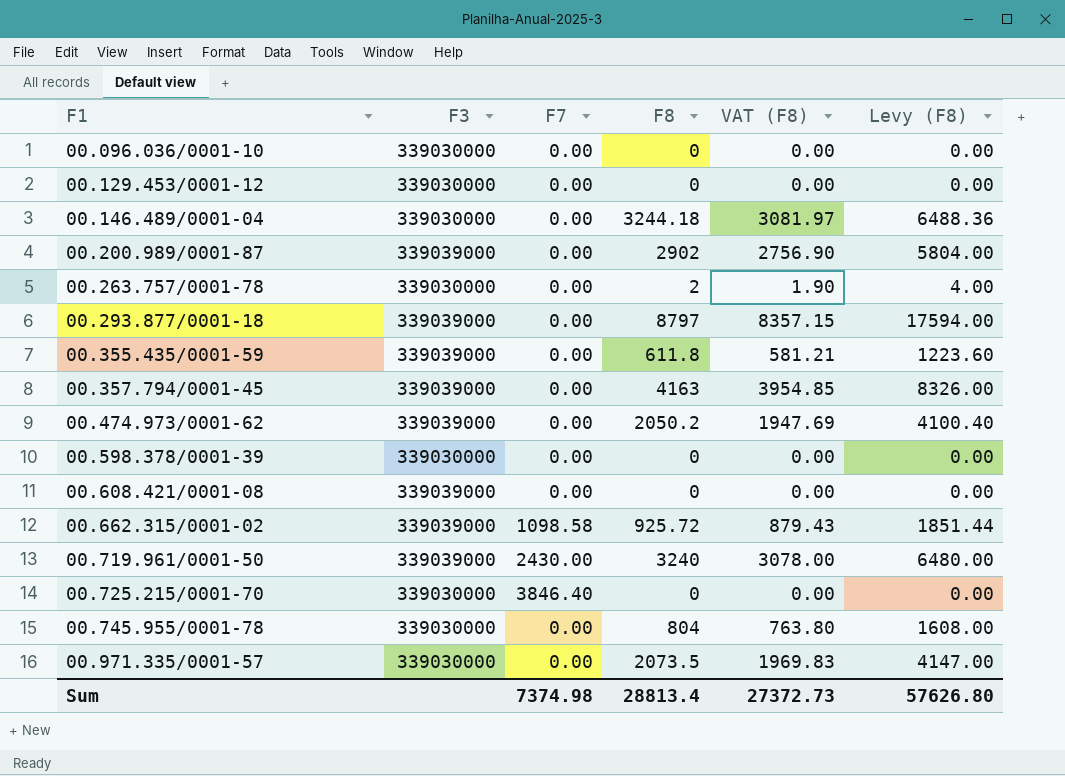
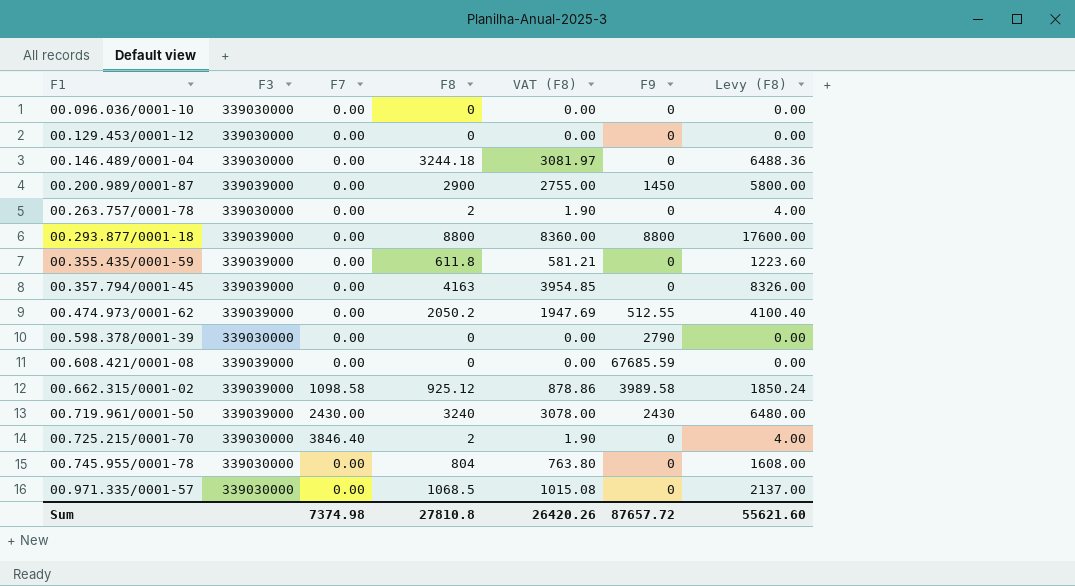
column F9 | position: none -> 6
00.200.989/0001-87 | F8: 2902 -> 2900
00.200.989/0001-87 | VAT (F8): 2756.90 -> 2755.00
00.200.989/0001-87 | Levy (F8): 5804.00 -> 5800.00
00.293.877/0001-18 | F8: 8797 -> 8800
00.293.877/0001-18 | VAT (F8): 8357.15 -> 8360.00
00.293.877/0001-18 | Levy (F8): 17594.00 -> 17600.00
00.662.315/0001-02 | F8: 925.72 -> 925.12
00.662.315/0001-02 | VAT (F8): 879.43 -> 878.86
00.662.315/0001-02 | Levy (F8): 1851.44 -> 1850.24
00.725.215/0001-70 | F8: 0 -> 2
00.725.215/0001-70 | VAT (F8): 0.00 -> 1.90
00.725.215/0001-70 | Levy (F8): 0.00 -> 4.00
00.971.335/0001-57 | F8: 2073.5 -> 1068.5
00.971.335/0001-57 | VAT (F8): 1969.83 -> 1015.08
00.971.335/0001-57 | Levy (F8): 4147.00 -> 2137.00
Sum | F8: 28813.4 -> 27810.8
Sum | VAT (F8): 27372.73 -> 26420.26
Sum | Levy (F8): 57626.80 -> 55621.60

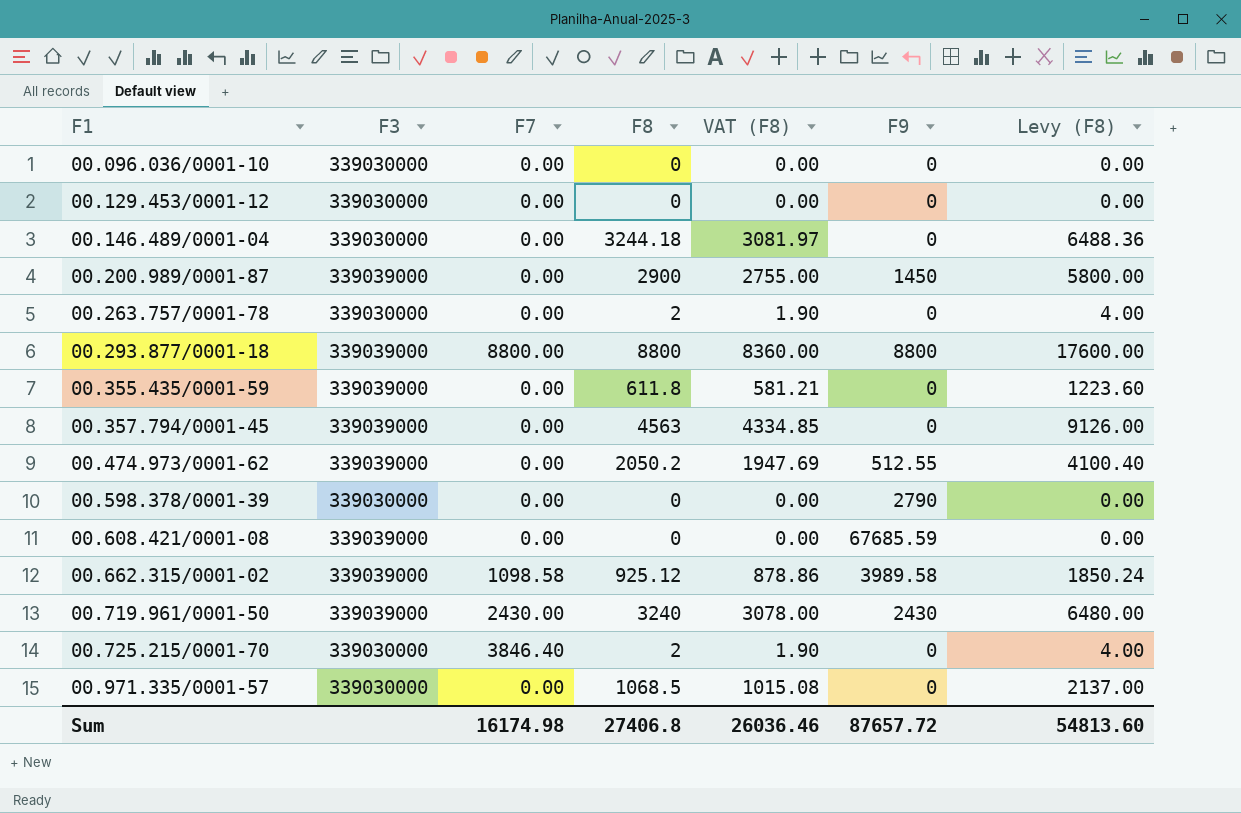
row 00.745.955/0001-78: 339030000 | 0.00 | 804 | 763.80 | 0 | 1608.00 -> none
00.293.877/0001-18 | F7: 0.00 -> 8800.00
00.357.794/0001-45 | F8: 4163 -> 4563
00.357.794/0001-45 | VAT (F8): 3954.85 -> 4334.85
00.357.794/0001-45 | Levy (F8): 8326.00 -> 9126.00
Sum | F7: 7374.98 -> 16174.98
Sum | F8: 27810.8 -> 27406.8
Sum | VAT (F8): 26420.26 -> 26036.46
Sum | Levy (F8): 55621.60 -> 54813.60

